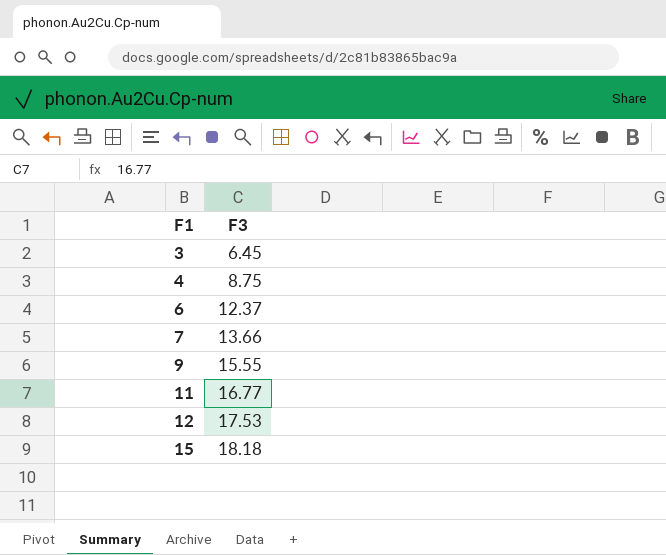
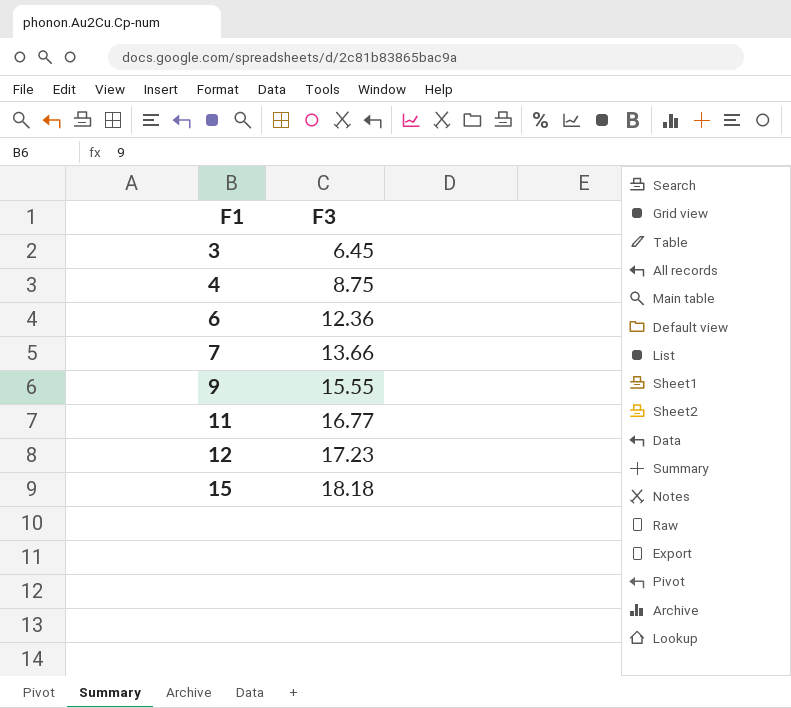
6 | F3: 12.37 -> 12.36
12 | F3: 17.53 -> 17.23

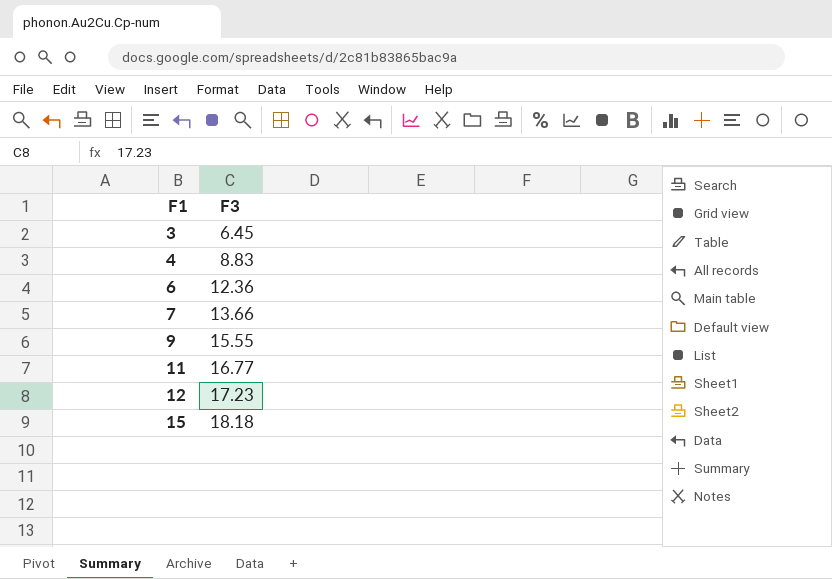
4 | F3: 8.75 -> 8.83

